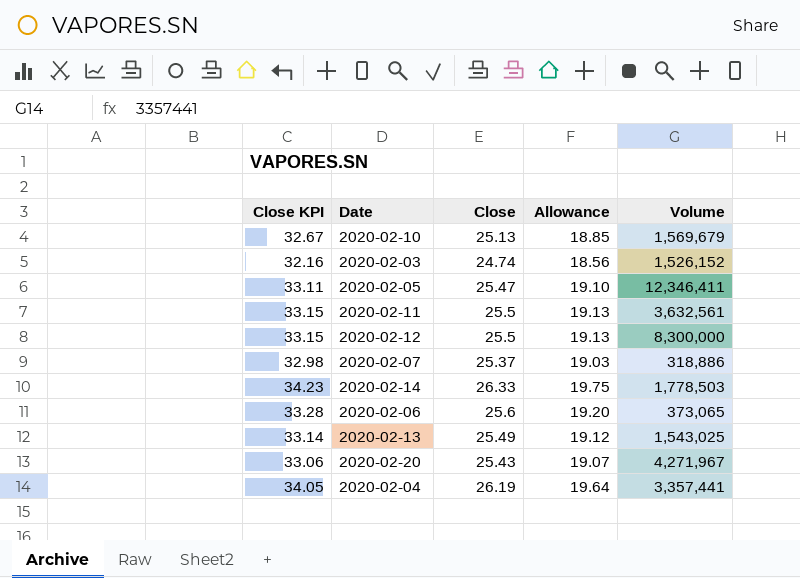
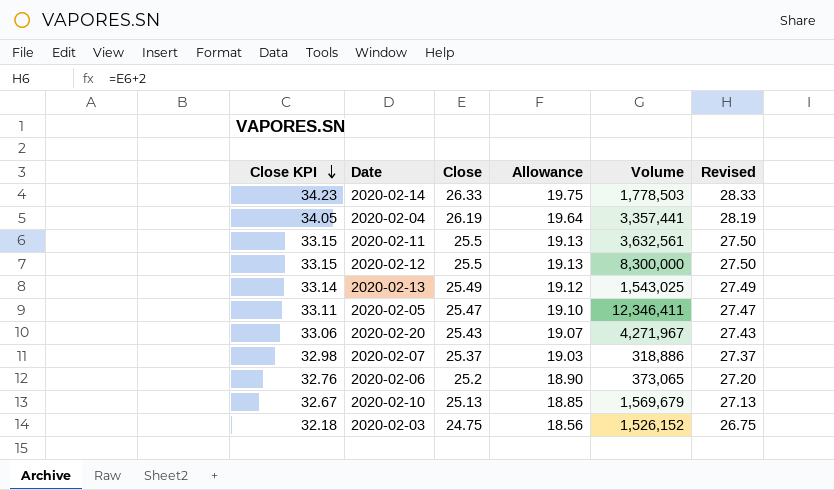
row order: none -> Close KPI descending
column Revised | formula: none -> [Close] + 2
2020-02-06 | Close KPI: 33.28 -> 32.76
2020-02-06 | Close: 25.6 -> 25.2
2020-02-06 | Allowance: 19.20 -> 18.90
2020-02-03 | Close KPI: 32.16 -> 32.18
2020-02-03 | Close: 24.74 -> 24.75

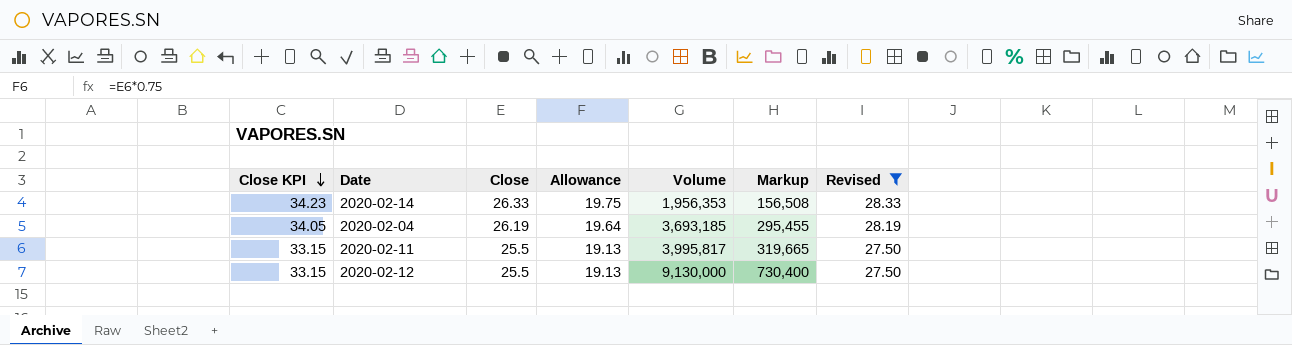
filter: none -> Revised >= 27.50
column Markup | formula: none -> [Volume] * 0.08
2020-02-14 | Volume: 1,778,503 -> 1,956,353
2020-02-04 | Volume: 3,357,441 -> 3,693,185
2020-02-11 | Volume: 3,632,561 -> 3,995,817
2020-02-12 | Volume: 8,300,000 -> 9,130,000

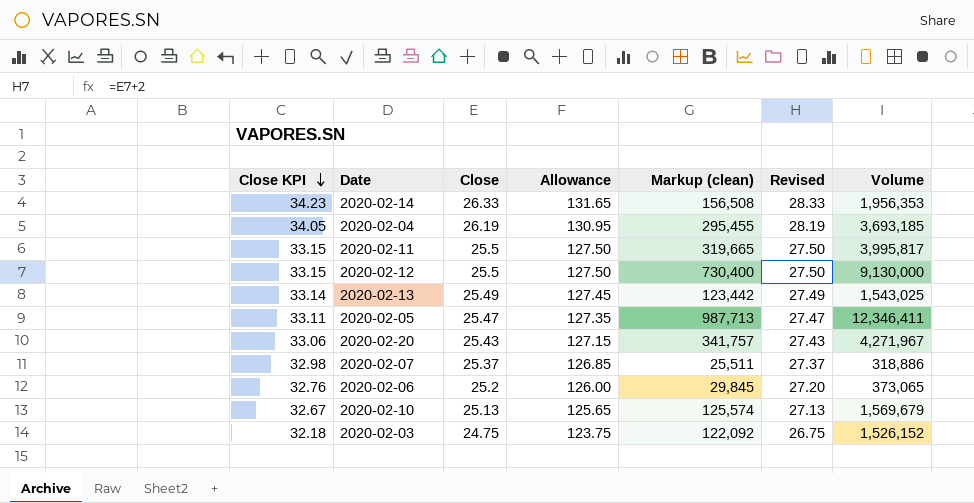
filter: Revised >= 27.50 -> none
column Allowance | formula: [Close] * 0.75 -> [Close] * 5
column name: Markup -> Markup (clean)
column Volume | position: 5 -> 7

